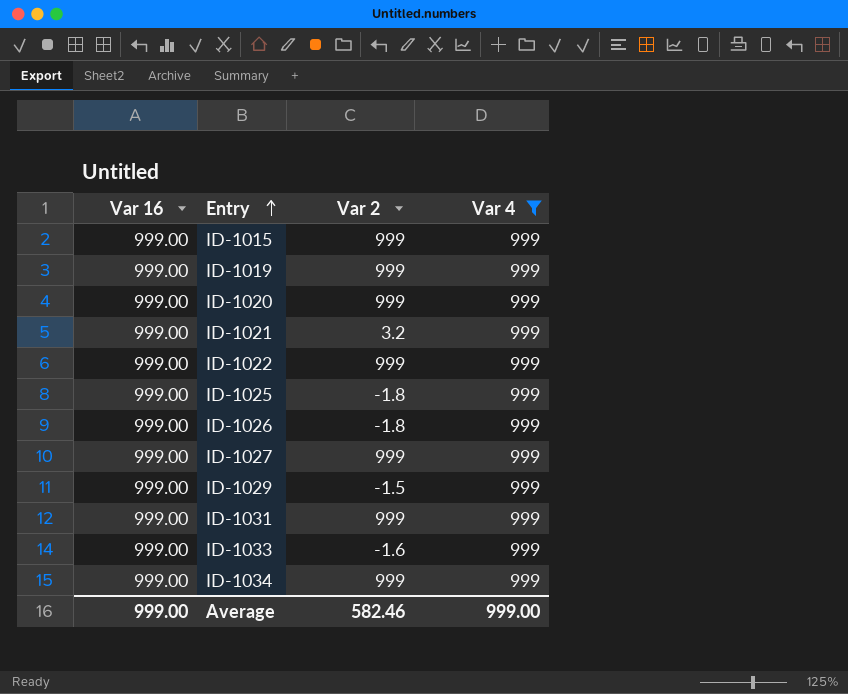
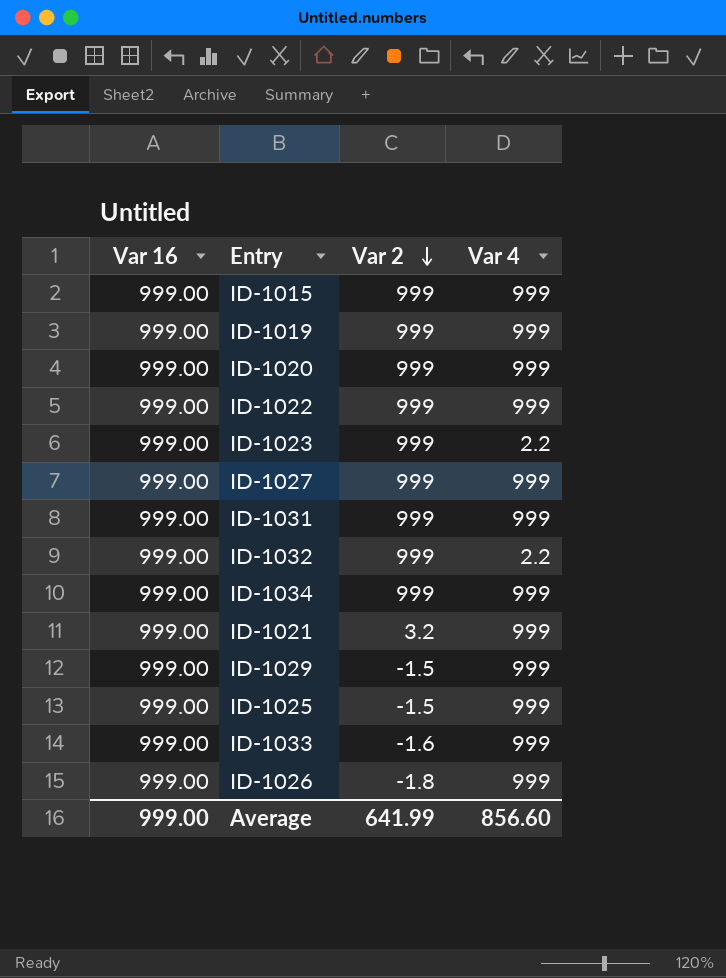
filter: Var 4 = 999 -> none
row order: Entry ascending -> Var 2 descending
ID-1025 | Var 2: -1.8 -> -1.5
Average | Var 2: 582.46 -> 641.99
Average | Var 4: 999.00 -> 856.60

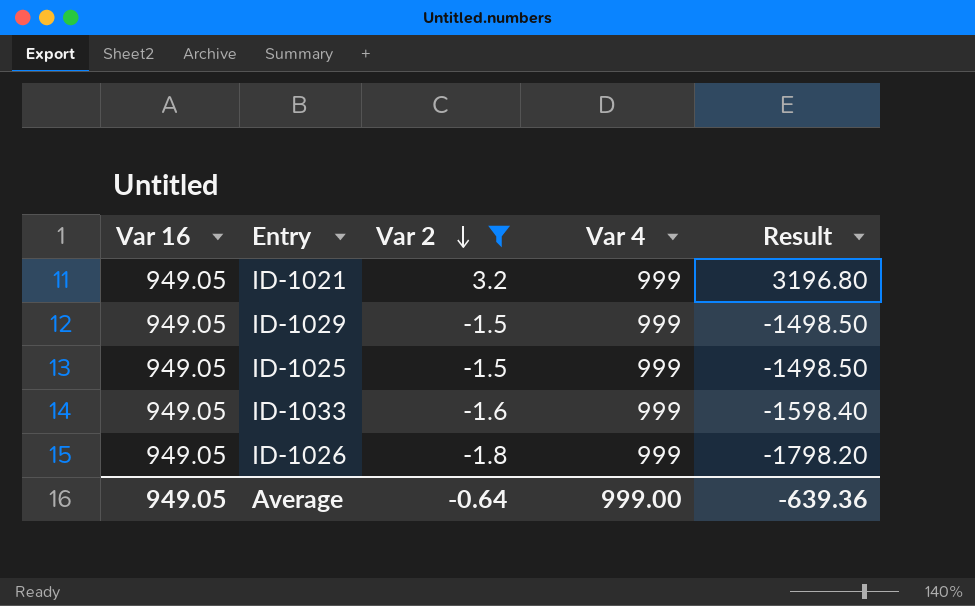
filter: none -> Var 2 != 999
column Result | formula: none -> [Var 2] * [Var 4]
ID-1021 | Var 16: 999.00 -> 949.05
ID-1029 | Var 16: 999.00 -> 949.05
ID-1025 | Var 16: 999.00 -> 949.05
ID-1033 | Var 16: 999.00 -> 949.05
ID-1026 | Var 16: 999.00 -> 949.05
Average | Var 16: 999.00 -> 949.05
Average | Var 2: 641.99 -> -0.64
Average | Var 4: 856.60 -> 999.00

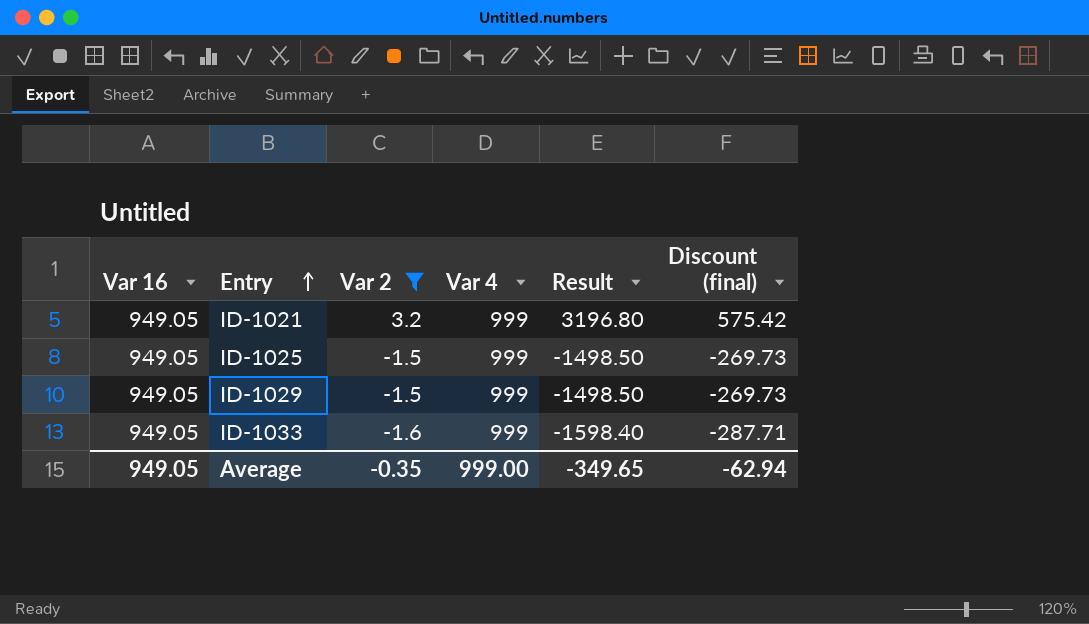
row order: Var 2 descending -> Entry ascending
column Discount (final) | formula: none -> [Result] * 0.18
row ID-1026: 949.05 | -1.8 | 999 | -1798.20 -> none
Average | Var 2: -0.64 -> -0.35
Average | Result: -639.36 -> -349.65

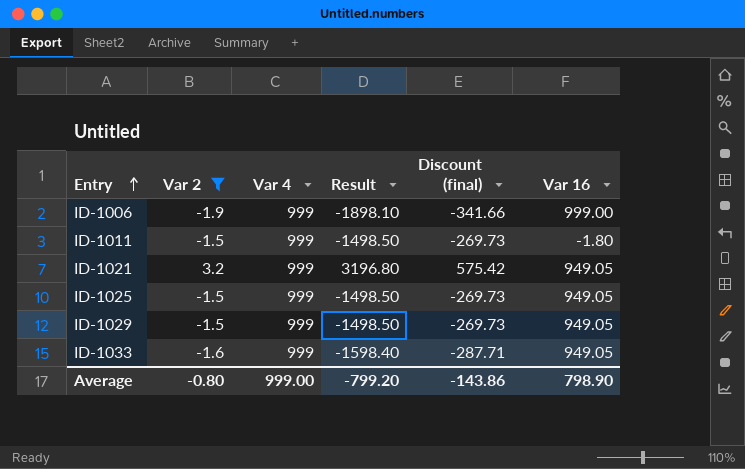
column Var 16 | position: 1 -> 6
row ID-1006: none -> -1.9 | 999 | -1898.10 | -341.66 | 999.00
row ID-1011: none -> -1.5 | 999 | -1498.50 | -269.73 | -1.80
Average | Var 2: -0.35 -> -0.80
Average | Result: -349.65 -> -799.20
Average | Discount (final): -62.94 -> -143.86
Average | Var 16: 949.05 -> 798.90

